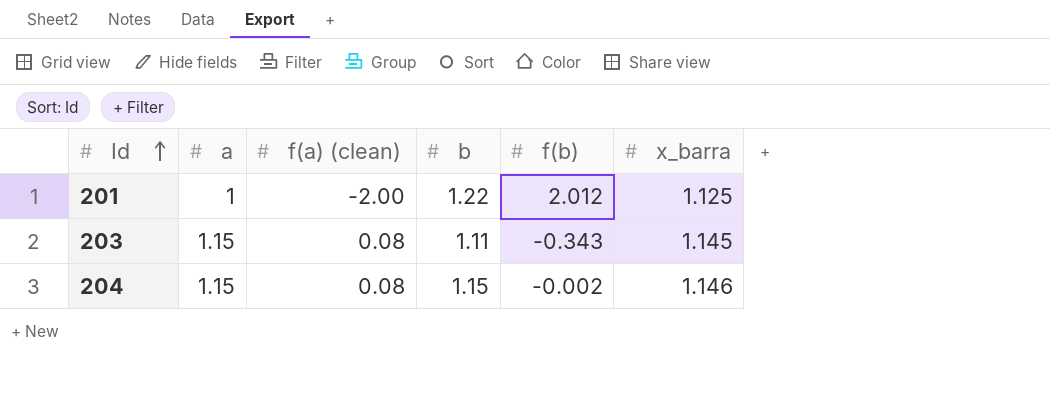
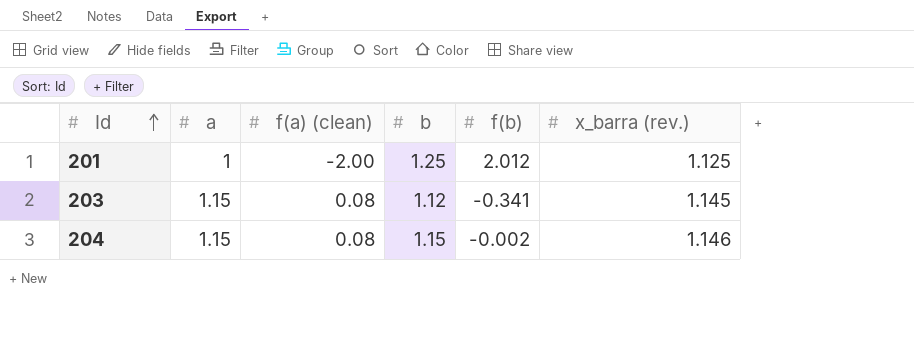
column name: x_barra -> x_barra (rev.)
201 | b: 1.22 -> 1.25
203 | b: 1.11 -> 1.12
203 | f(b): -0.343 -> -0.341

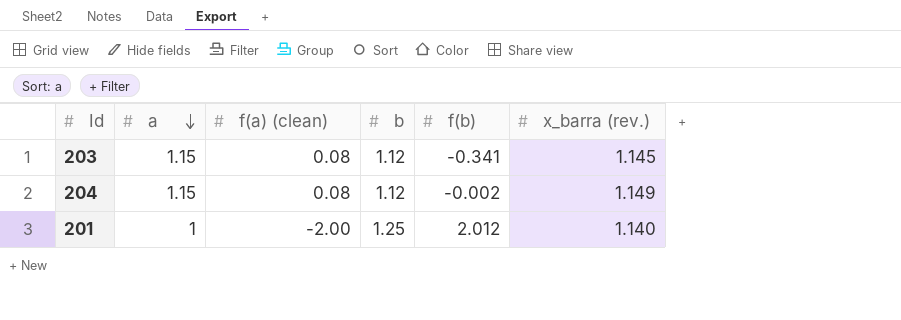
row order: Id ascending -> a descending
204 | b: 1.15 -> 1.12
204 | x_barra (rev.): 1.146 -> 1.149
201 | x_barra (rev.): 1.125 -> 1.140

